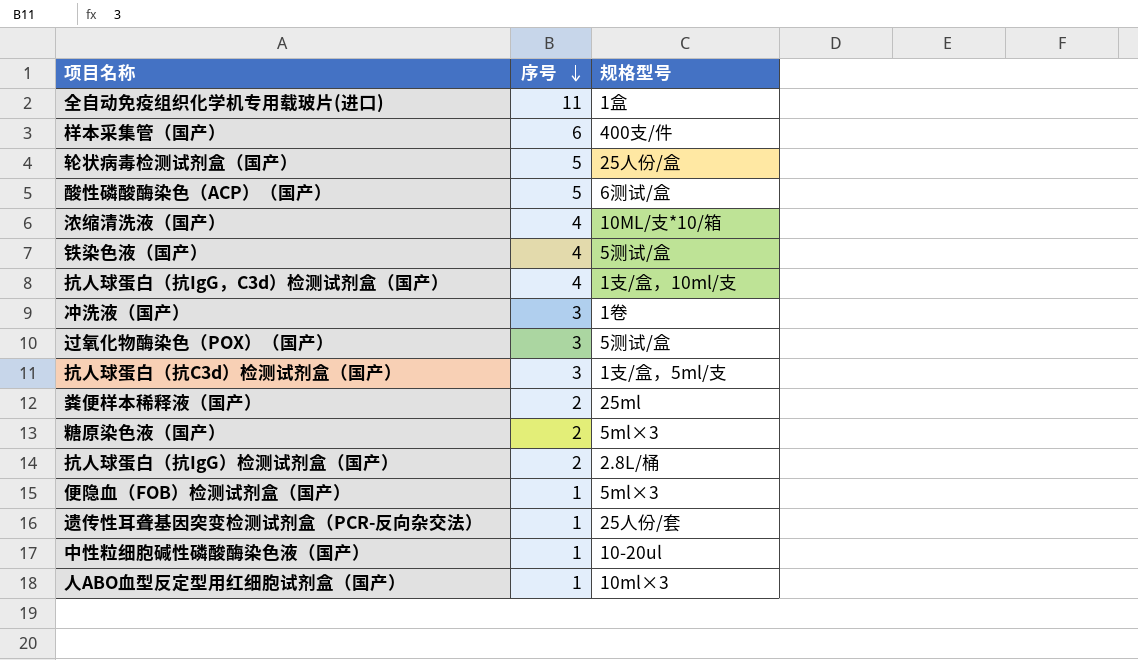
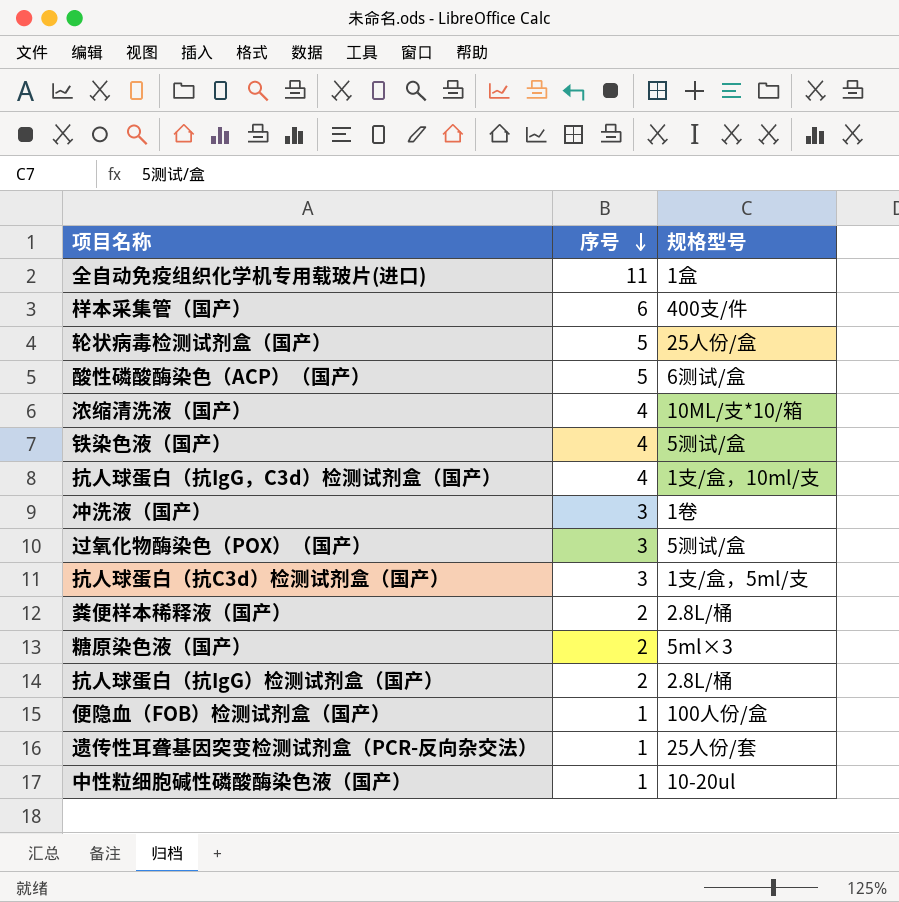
row 人ABO血型反定型用红细胞试剂盒（国产）: 1 | 10ml×3 -> none
粪便样本稀释液（国产） | 规格型号: 25ml -> 2.8L/桶
便隐血（FOB）检测试剂盒（国产） | 规格型号: 5ml×3 -> 100人份/盒

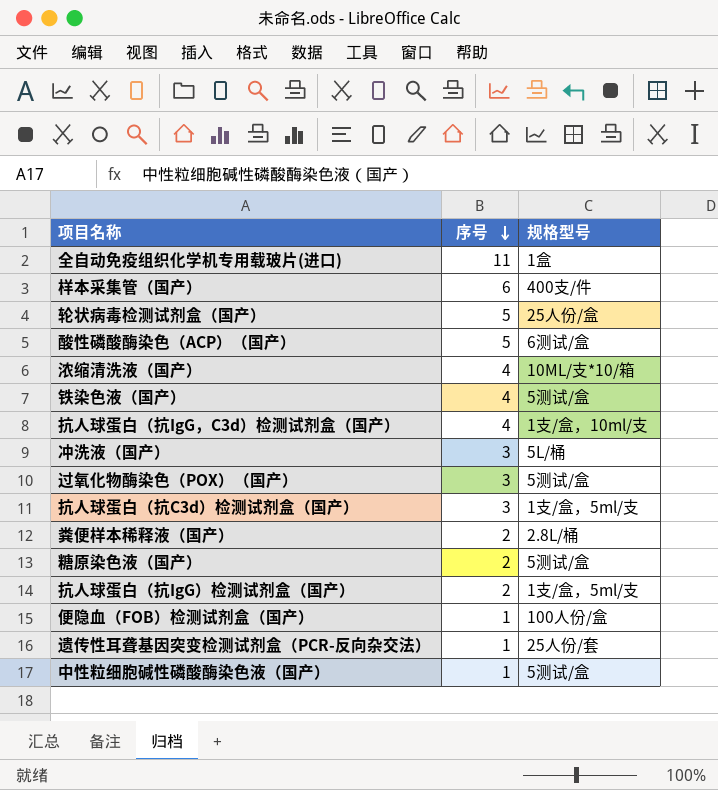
冲洗液（国产） | 规格型号: 1卷 -> 5L/桶
糖原染色液（国产） | 规格型号: 5ml×3 -> 5测试/盒
抗人球蛋白（抗IgG）检测试剂盒（国产） | 规格型号: 2.8L/桶 -> 1支/盒，5ml/支
中性粒细胞碱性磷酸酶染色液（国产） | 规格型号: 10-20ul -> 5测试/盒

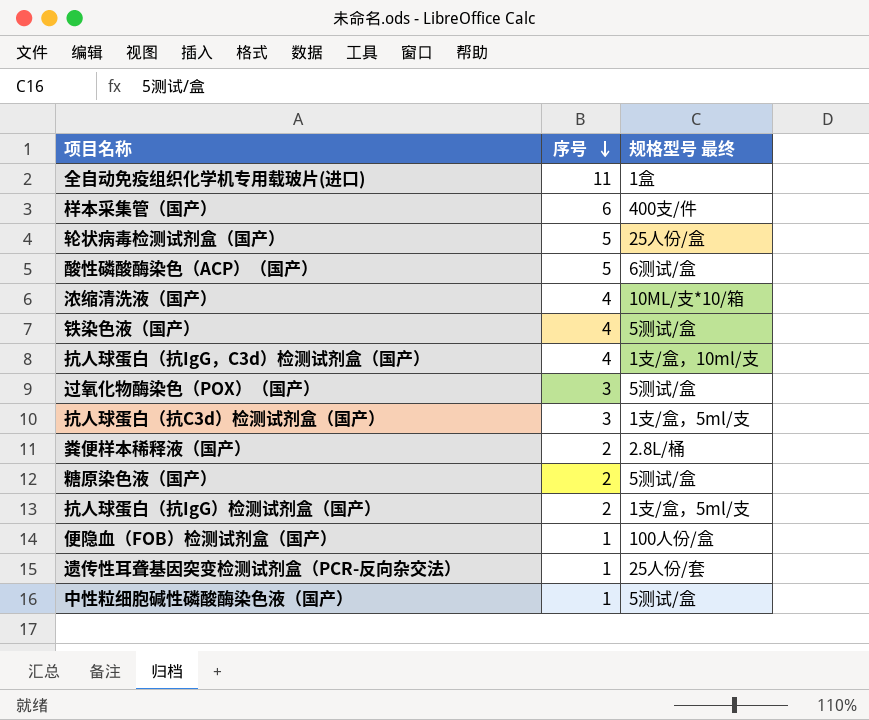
column name: 规格型号 -> 规格型号 最终
row 冲洗液（国产）: 3 | 5L/桶 -> none

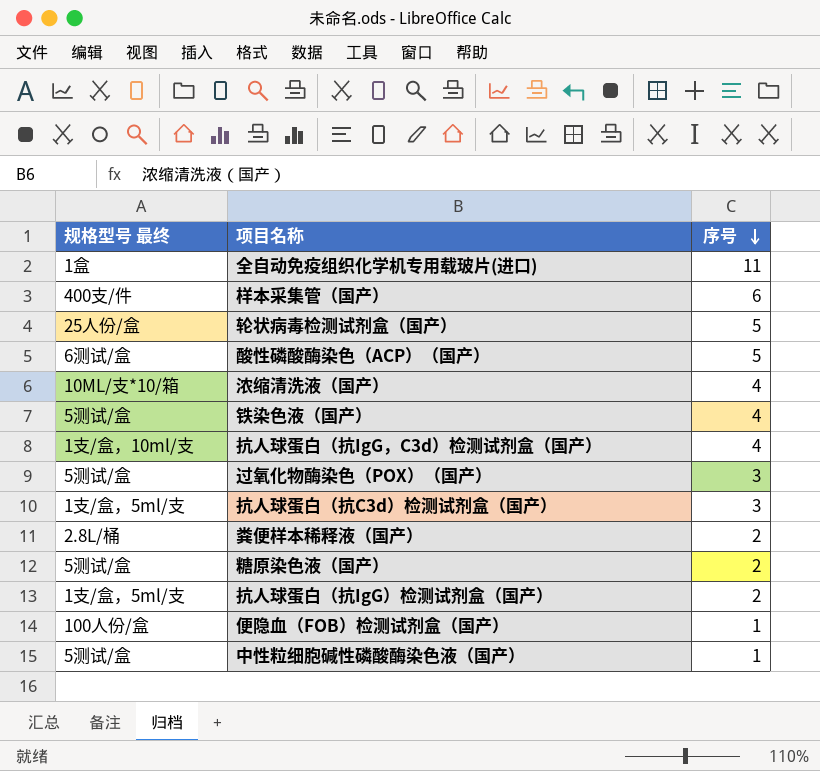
column 规格型号 最终 | position: 3 -> 1
row 遗传性耳聋基因突变检测试剂盒（PCR-反向杂交法）: 1 | 25人份/套 -> none

